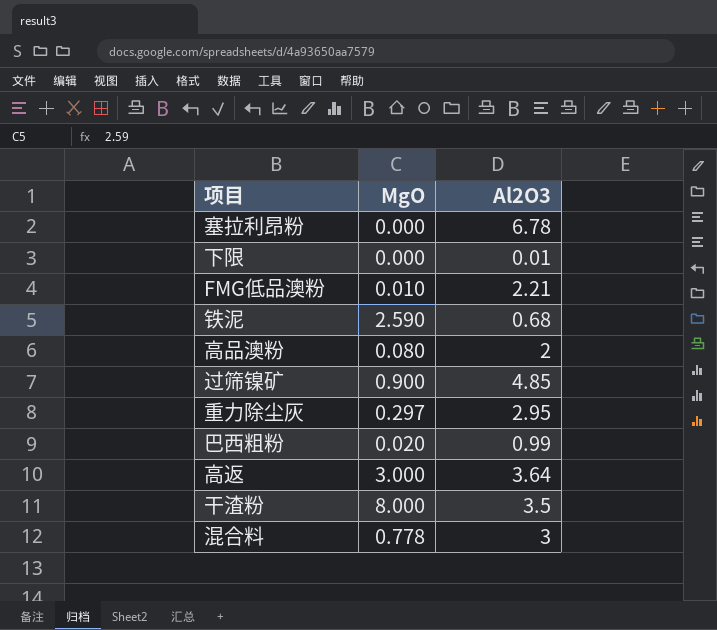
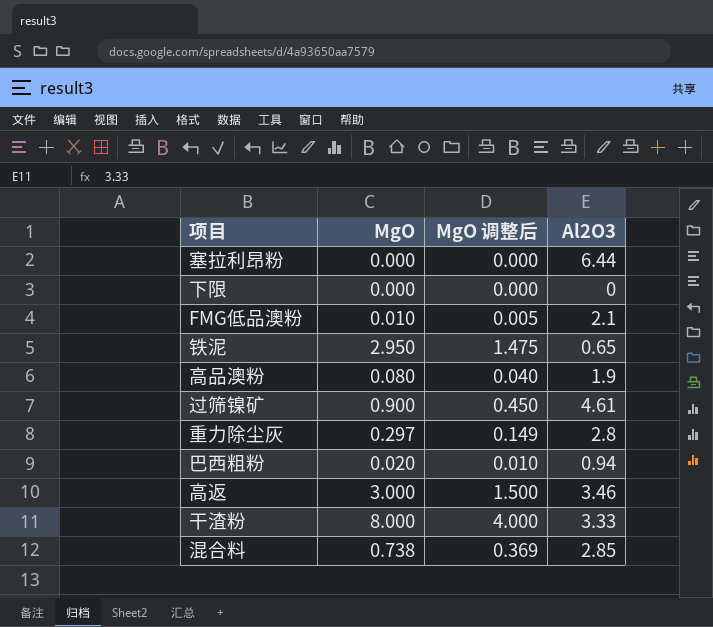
column MgO 调整后 | formula: none -> [MgO] * 0.5
塞拉利昂粉 | Al2O3: 6.78 -> 6.44
下限 | Al2O3: 0.01 -> 0
FMG低品澳粉 | Al2O3: 2.21 -> 2.1
铁泥 | MgO: 2.590 -> 2.950
铁泥 | Al2O3: 0.68 -> 0.65
高品澳粉 | Al2O3: 2 -> 1.9
过筛镍矿 | Al2O3: 4.85 -> 4.61
重力除尘灰 | Al2O3: 2.95 -> 2.8
巴西粗粉 | Al2O3: 0.99 -> 0.94
高返 | Al2O3: 3.64 -> 3.46
干渣粉 | Al2O3: 3.5 -> 3.33
混合料 | MgO: 0.778 -> 0.738
混合料 | Al2O3: 3 -> 2.85

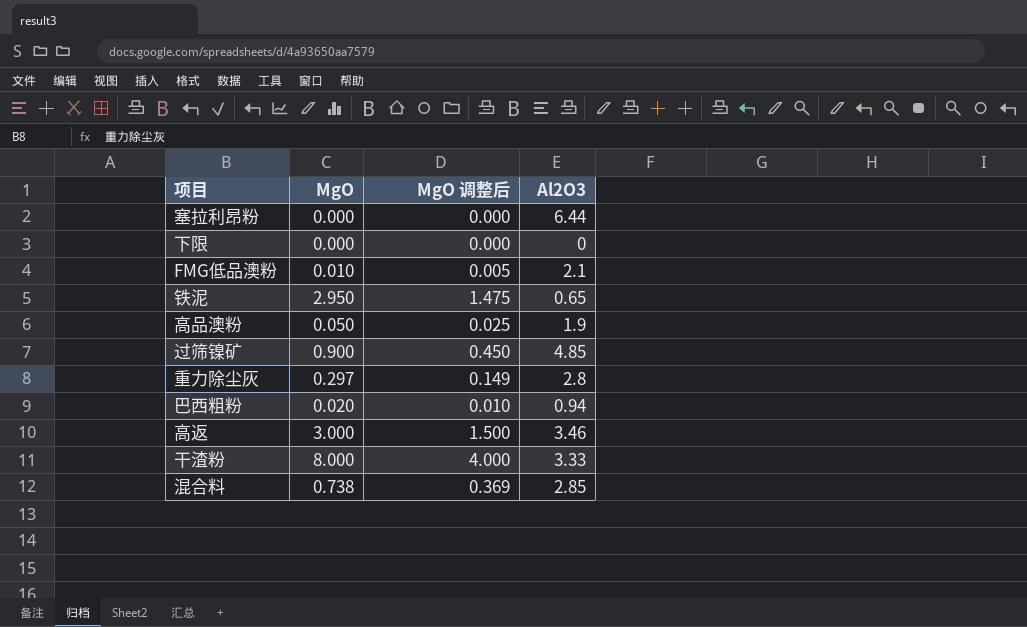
高品澳粉 | MgO: 0.080 -> 0.050
高品澳粉 | MgO 调整后: 0.040 -> 0.025
过筛镍矿 | Al2O3: 4.61 -> 4.85

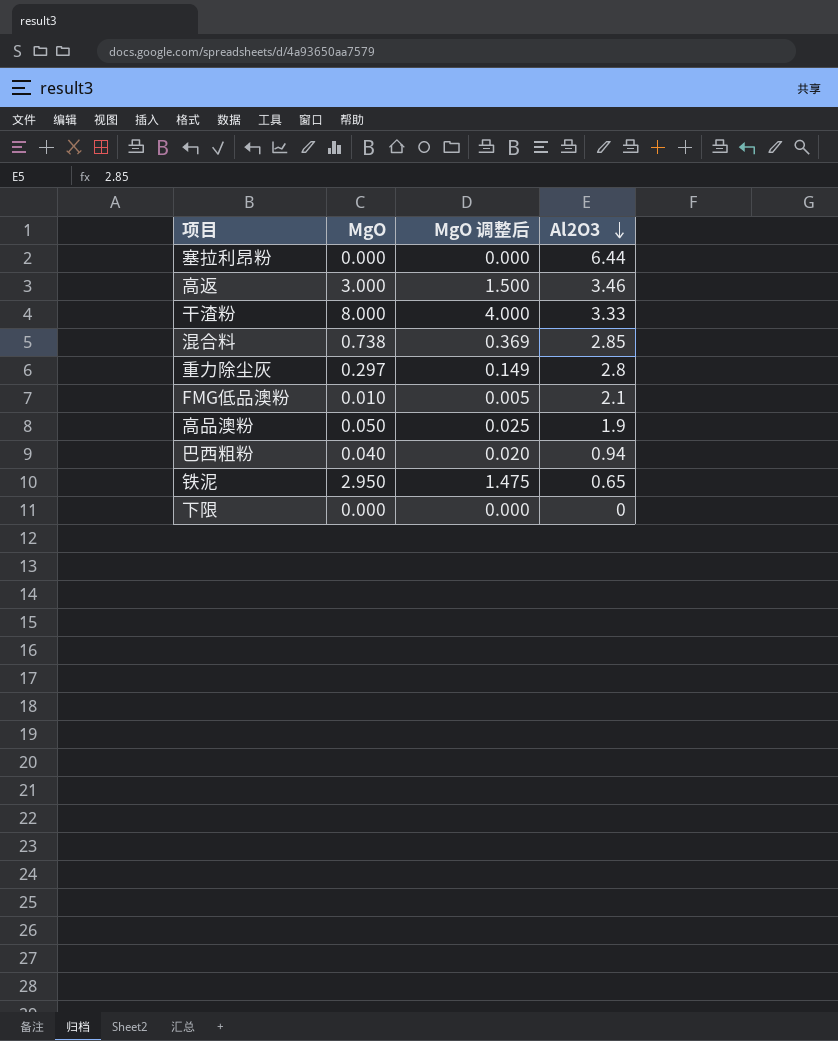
row order: none -> Al2O3 descending
row 过筛镍矿: 0.900 | 0.450 | 4.85 -> none
巴西粗粉 | MgO: 0.020 -> 0.040
巴西粗粉 | MgO 调整后: 0.010 -> 0.020

